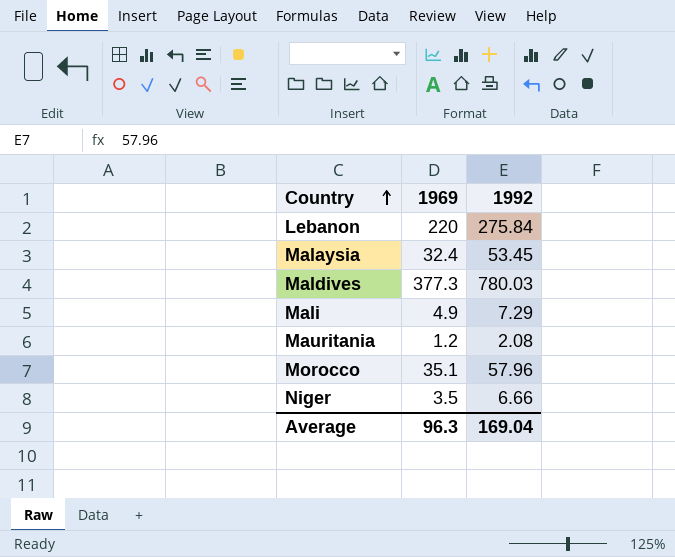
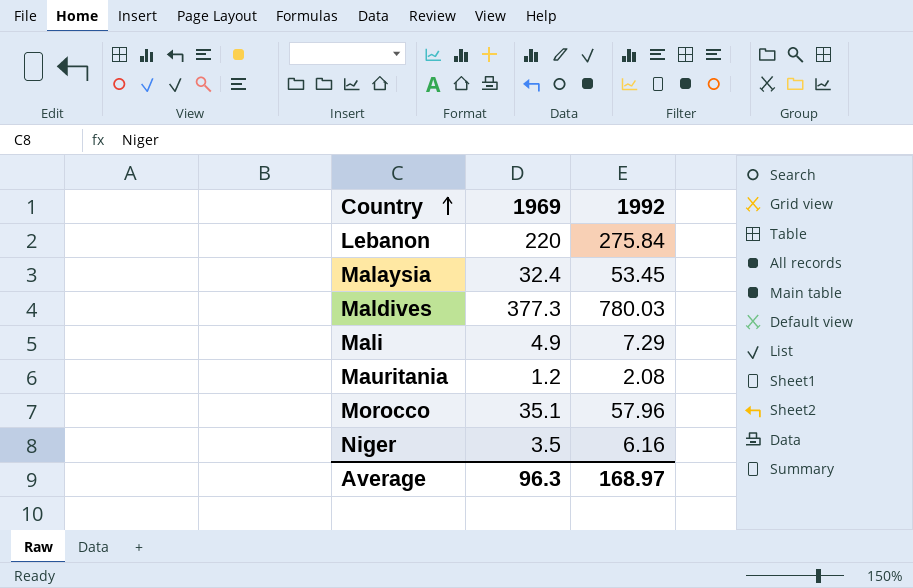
Niger | 1992: 6.66 -> 6.16
Average | 1992: 169.04 -> 168.97

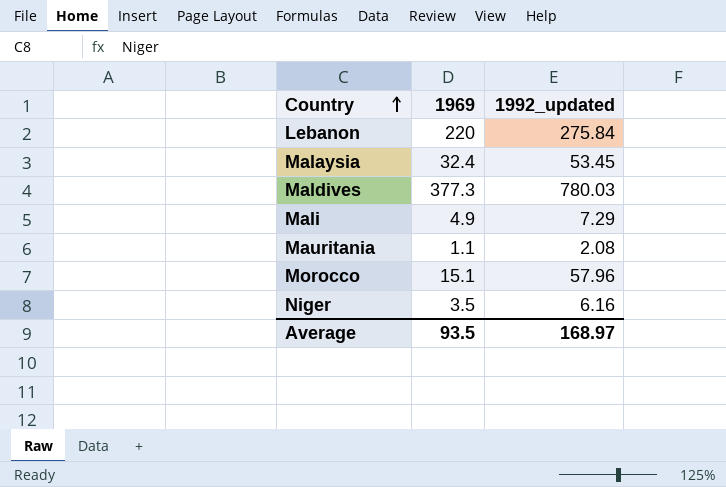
column name: 1992 -> 1992_updated
Mauritania | 1969: 1.2 -> 1.1
Morocco | 1969: 35.1 -> 15.1
Average | 1969: 96.3 -> 93.5

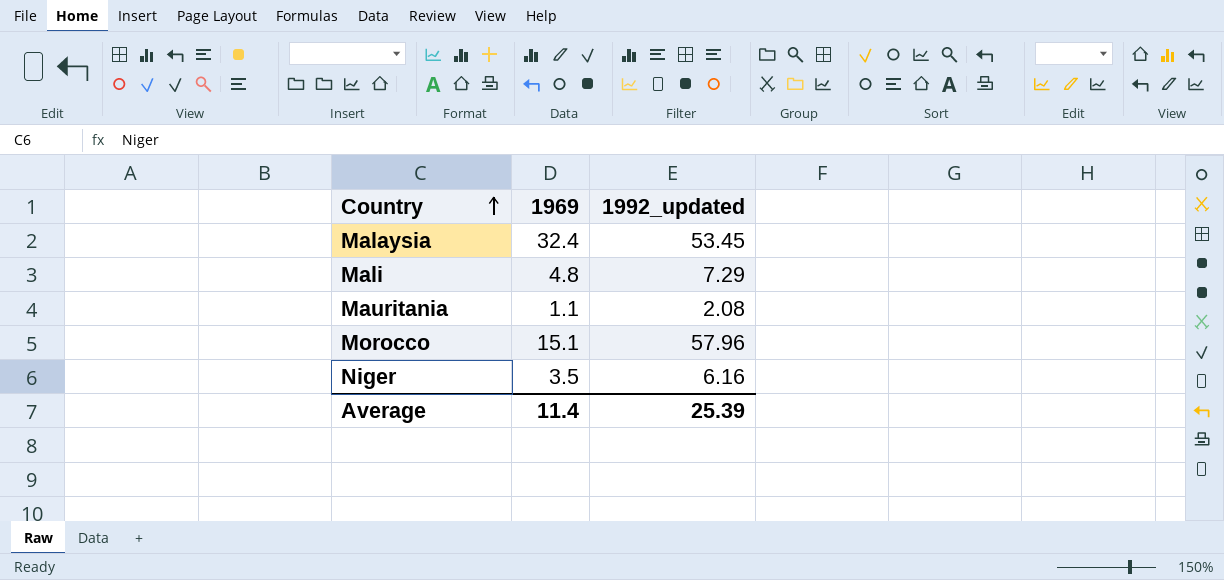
row Lebanon: 220 | 275.84 -> none
row Maldives: 377.3 | 780.03 -> none
Mali | 1969: 4.9 -> 4.8
Average | 1969: 93.5 -> 11.4
Average | 1992_updated: 168.97 -> 25.39

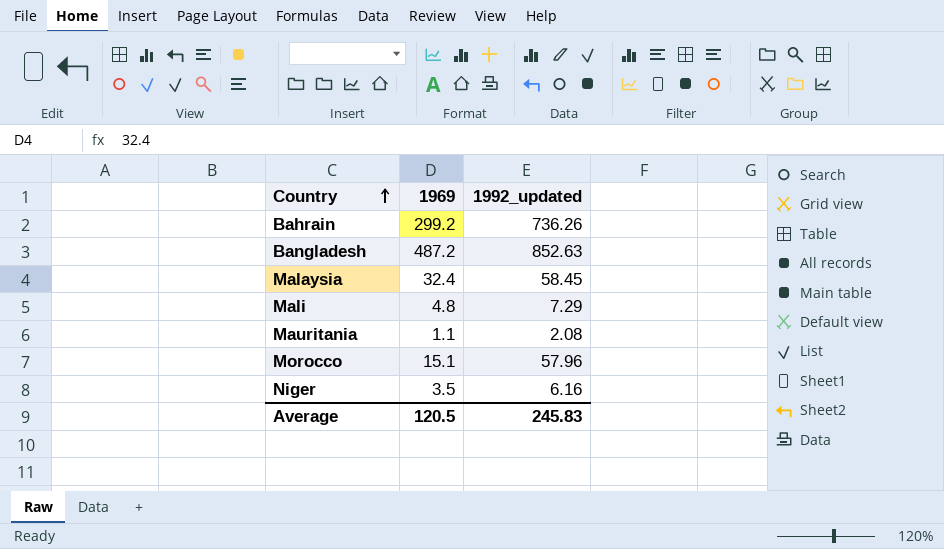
row Bahrain: none -> 299.2 | 736.26
row Bangladesh: none -> 487.2 | 852.63
Malaysia | 1992_updated: 53.45 -> 58.45
Average | 1969: 11.4 -> 120.5
Average | 1992_updated: 25.39 -> 245.83

